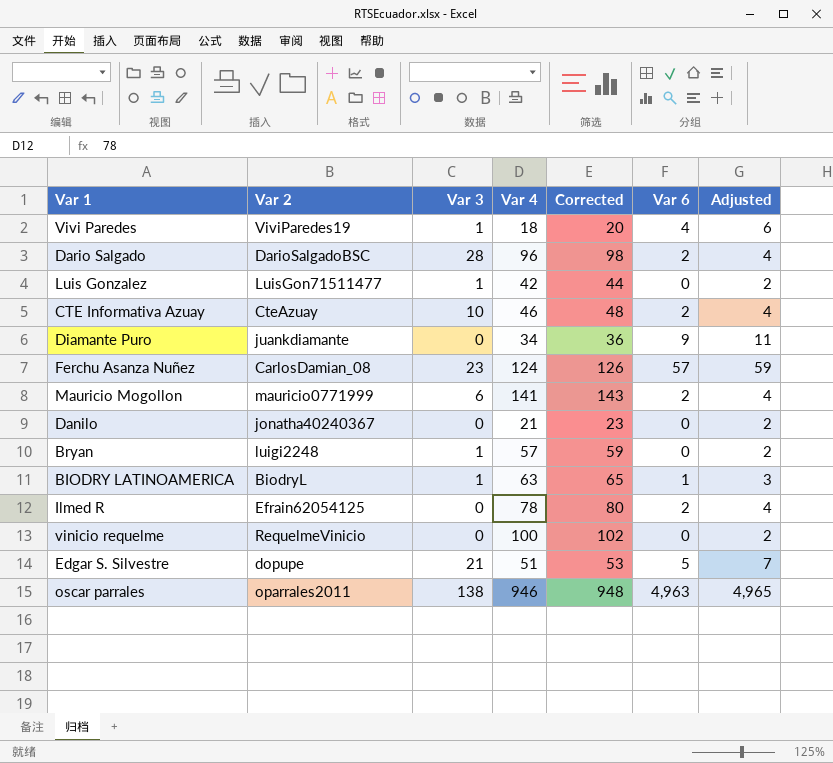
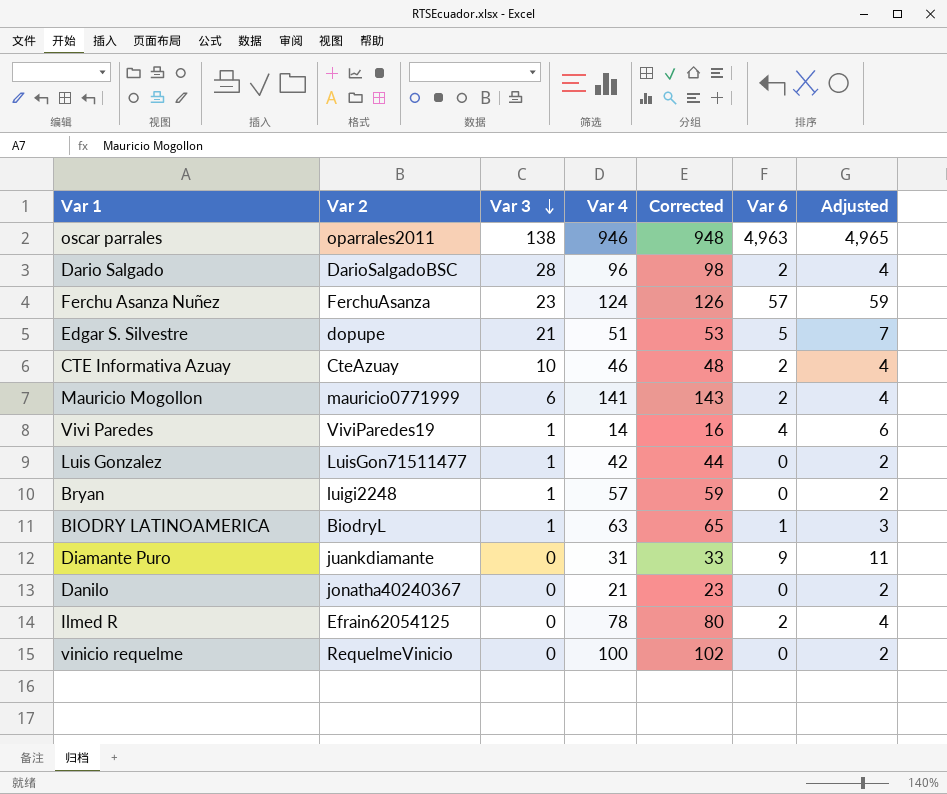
row order: none -> Var 3 descending
Ferchu Asanza Nuñez | Var 2: CarlosDamian_08 -> FerchuAsanza
Vivi Paredes | Var 4: 18 -> 14
Vivi Paredes | Corrected: 20 -> 16
Diamante Puro | Var 4: 34 -> 31
Diamante Puro | Corrected: 36 -> 33

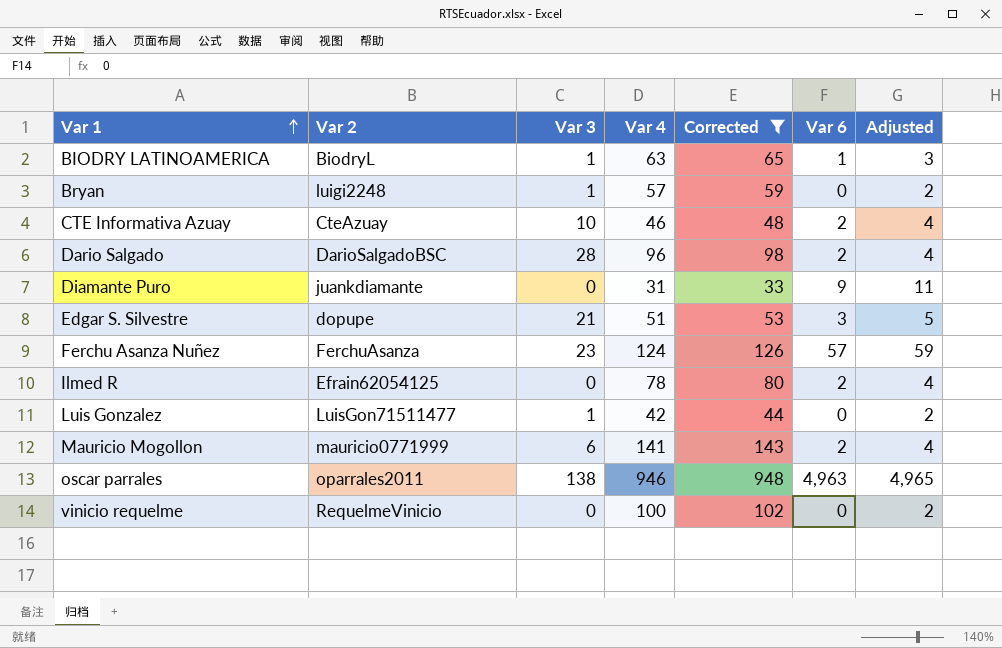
filter: none -> Corrected >= 33
row order: Var 3 descending -> Var 1 ascending
Edgar S. Silvestre | Var 6: 5 -> 3
Edgar S. Silvestre | Adjusted: 7 -> 5

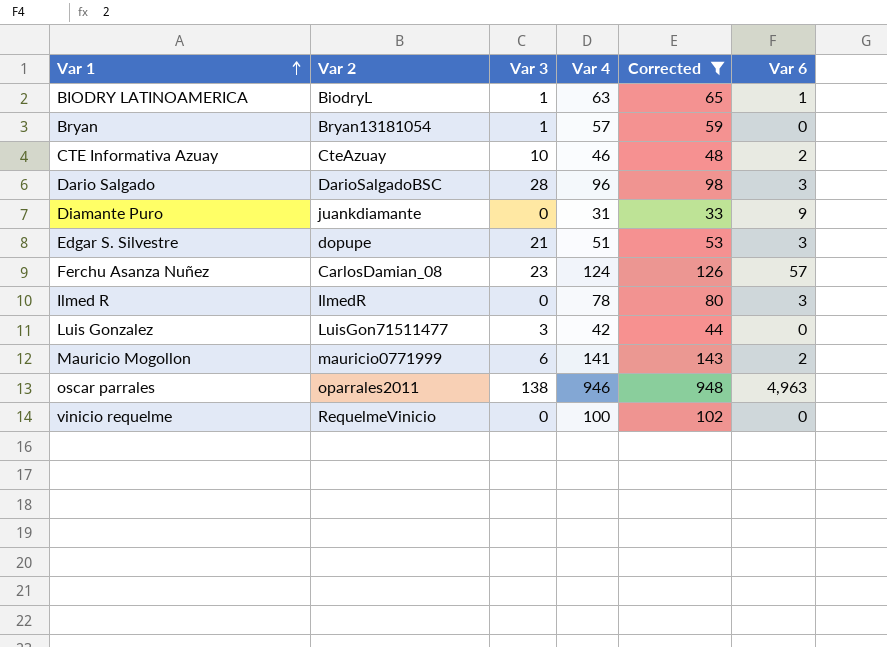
column Adjusted | formula: [Var 6] + 2 -> none
Bryan | Var 2: luigi2248 -> Bryan13181054
Dario Salgado | Var 6: 2 -> 3
Ferchu Asanza Nuñez | Var 2: FerchuAsanza -> CarlosDamian_08
Ilmed R | Var 2: Efrain62054125 -> IlmedR
Ilmed R | Var 6: 2 -> 3
Luis Gonzalez | Var 3: 1 -> 3

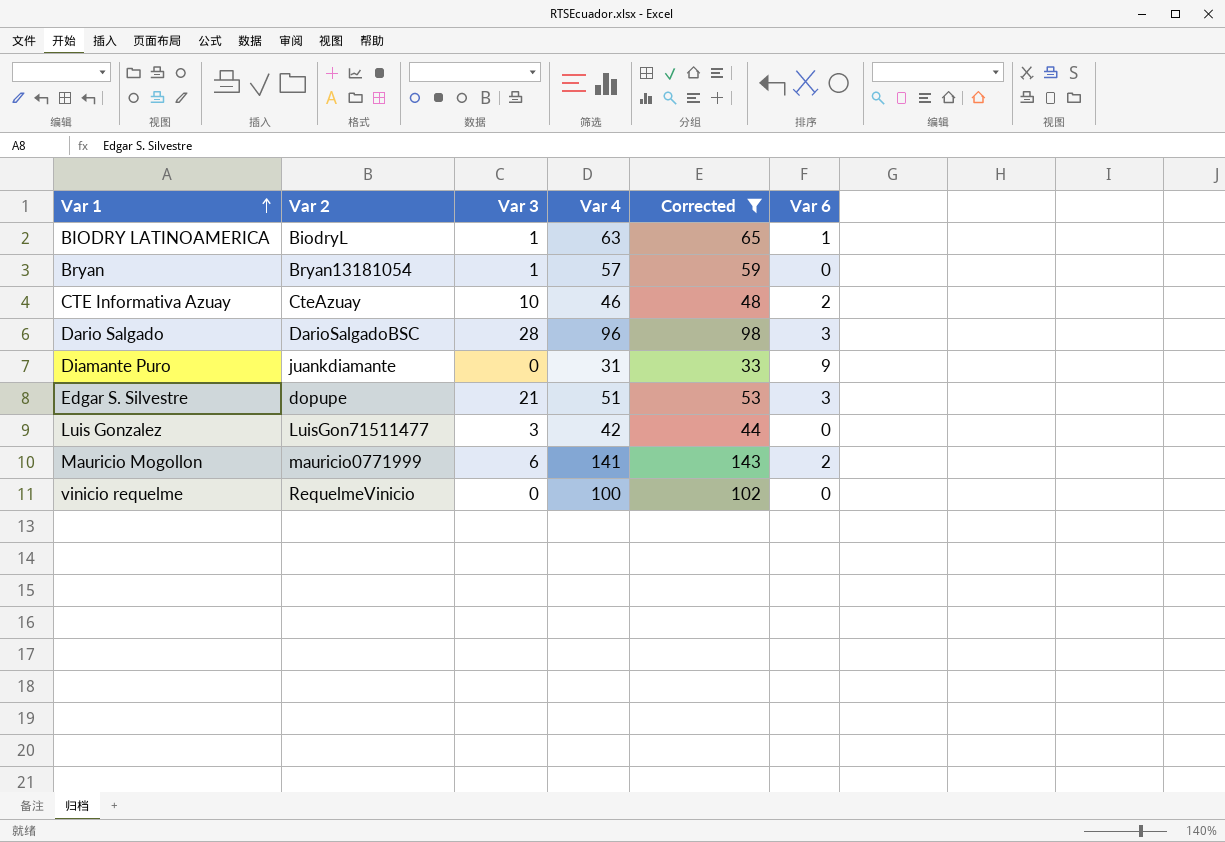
row Ferchu Asanza Nuñez: CarlosDamian_08 | 23 | 124 | 126 | 57 -> none
row Ilmed R: IlmedR | 0 | 78 | 80 | 3 -> none
row oscar parrales: oparrales2011 | 138 | 946 | 948 | 4,963 -> none

